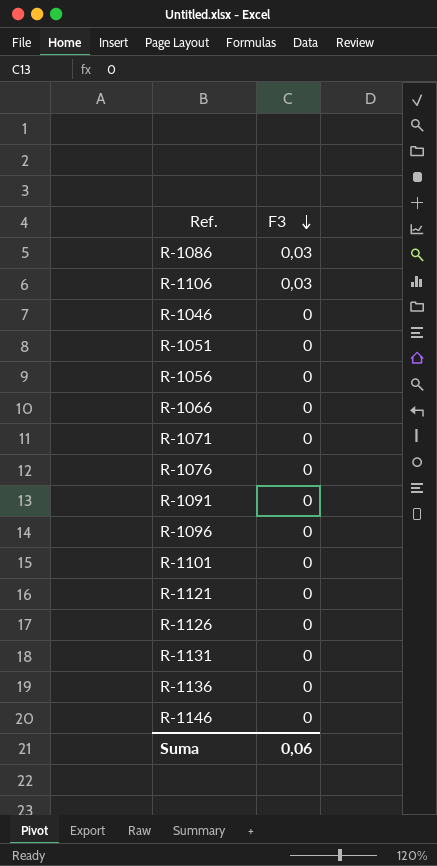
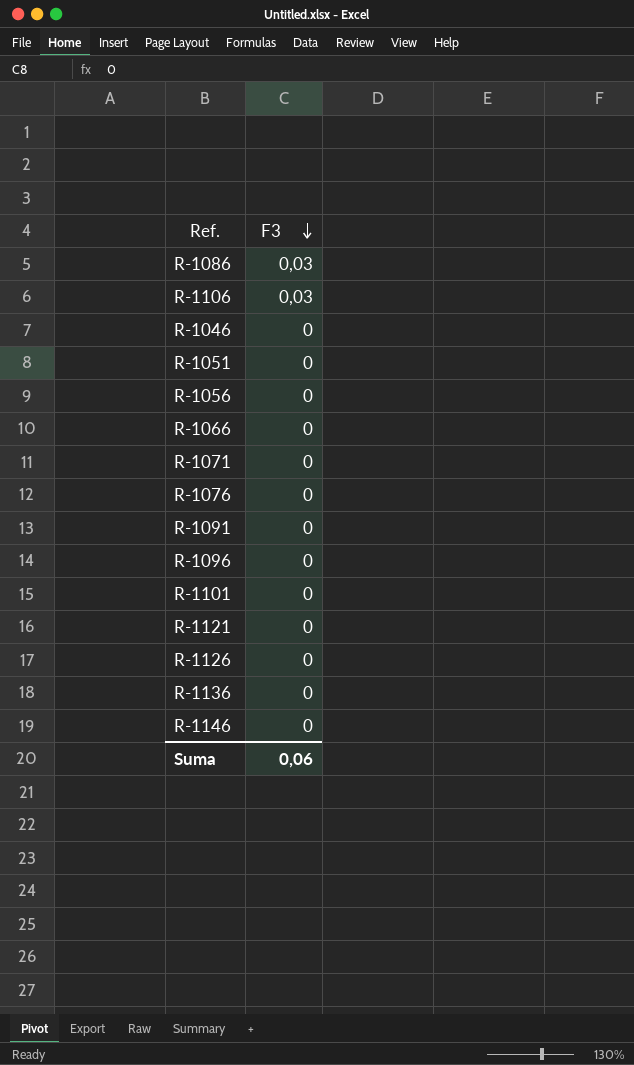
row R-1131: 0 -> none

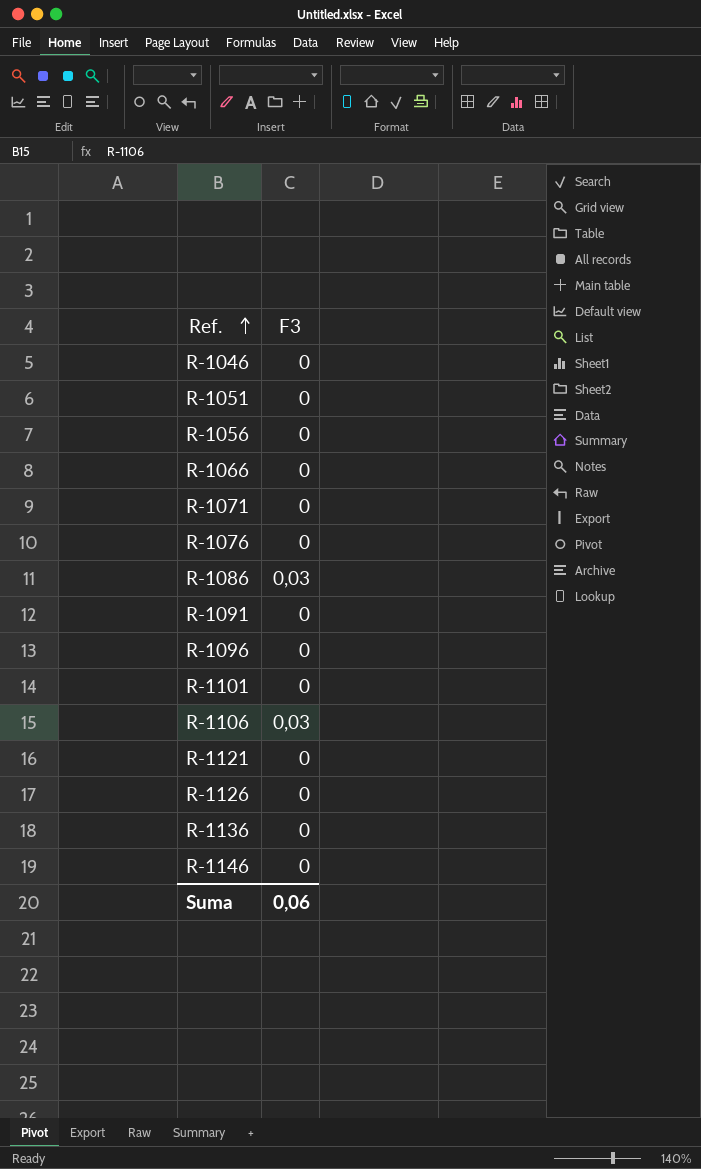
row order: F3 descending -> Ref. ascending

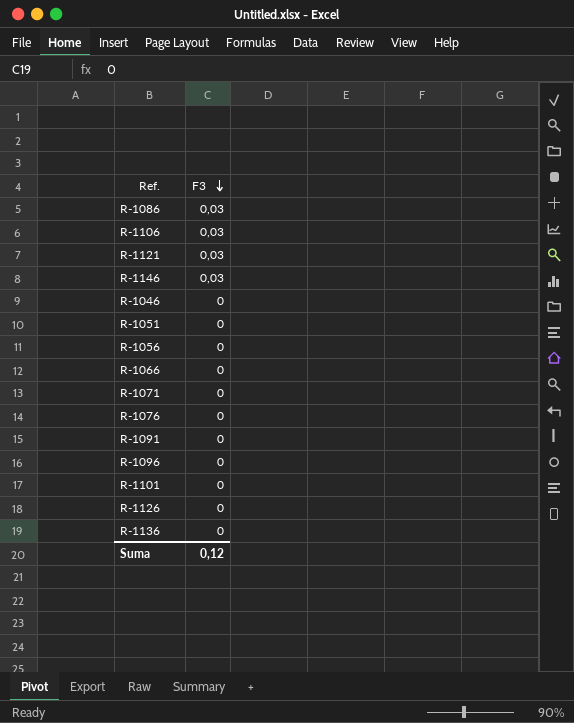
row order: Ref. ascending -> F3 descending
R-1121 | F3: 0 -> 0,03
R-1146 | F3: 0 -> 0,03
Suma | F3: 0,06 -> 0,12

